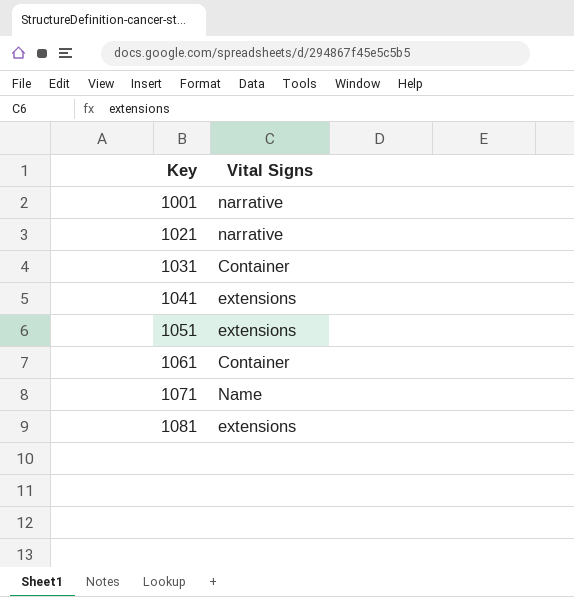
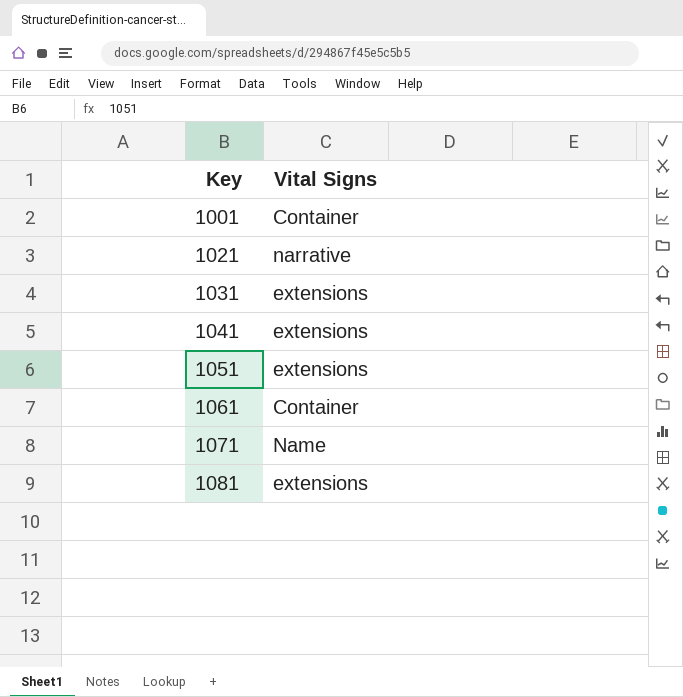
1001 | Vital Signs: narrative -> Container
1031 | Vital Signs: Container -> extensions

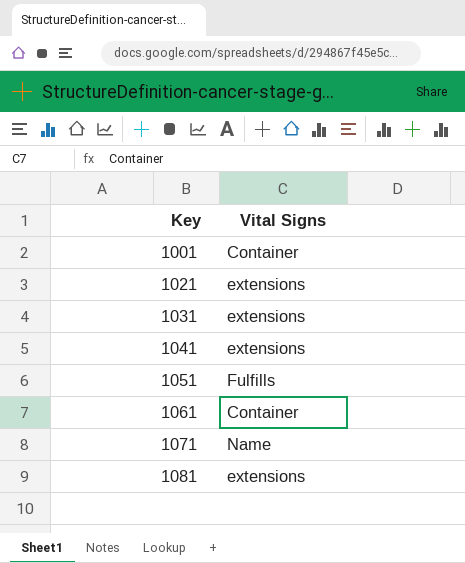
1021 | Vital Signs: narrative -> extensions
1051 | Vital Signs: extensions -> Fulfills

